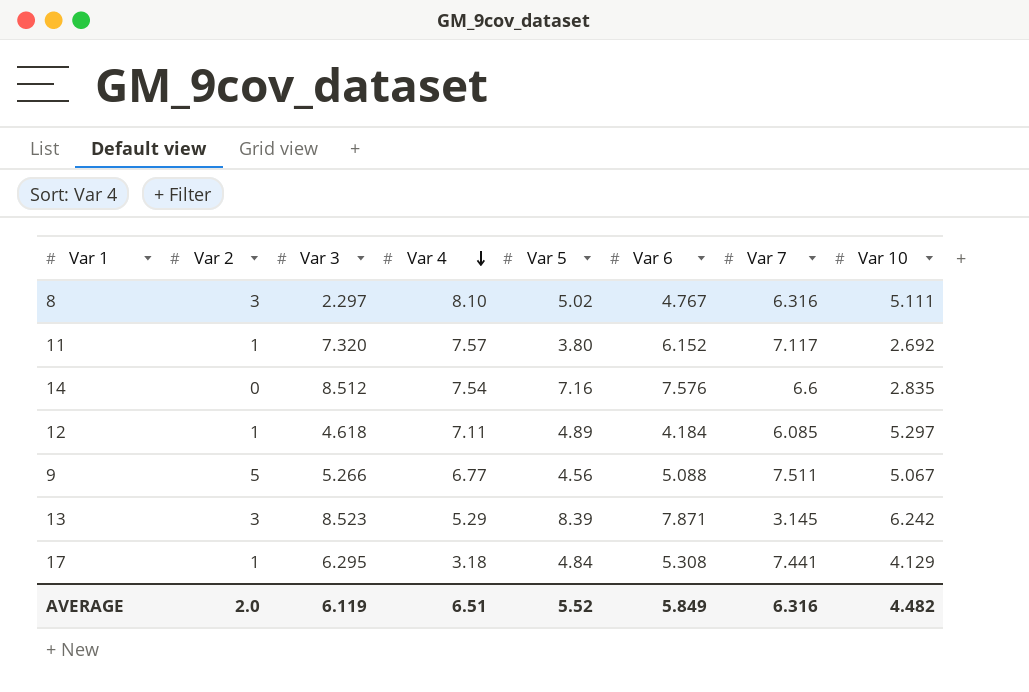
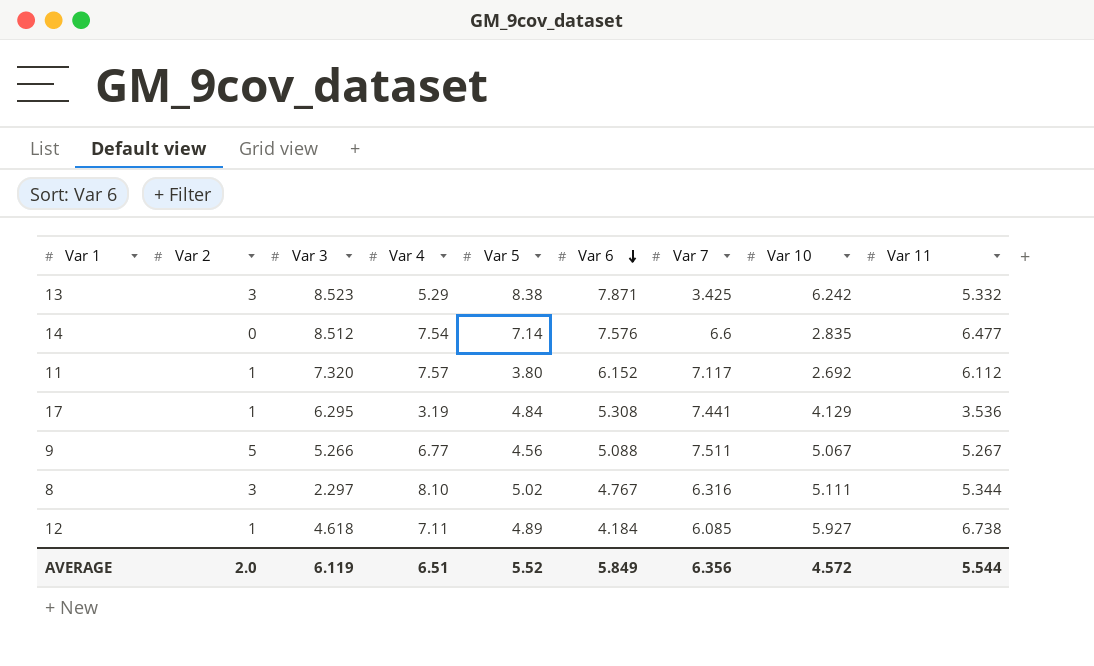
row order: Var 4 descending -> Var 6 descending
column Var 11 | position: none -> 9
13 | Var 5: 8.39 -> 8.38
13 | Var 7: 3.145 -> 3.425
14 | Var 5: 7.16 -> 7.14
17 | Var 4: 3.18 -> 3.19
12 | Var 10: 5.297 -> 5.927
AVERAGE | Var 7: 6.316 -> 6.356
AVERAGE | Var 10: 4.482 -> 4.572

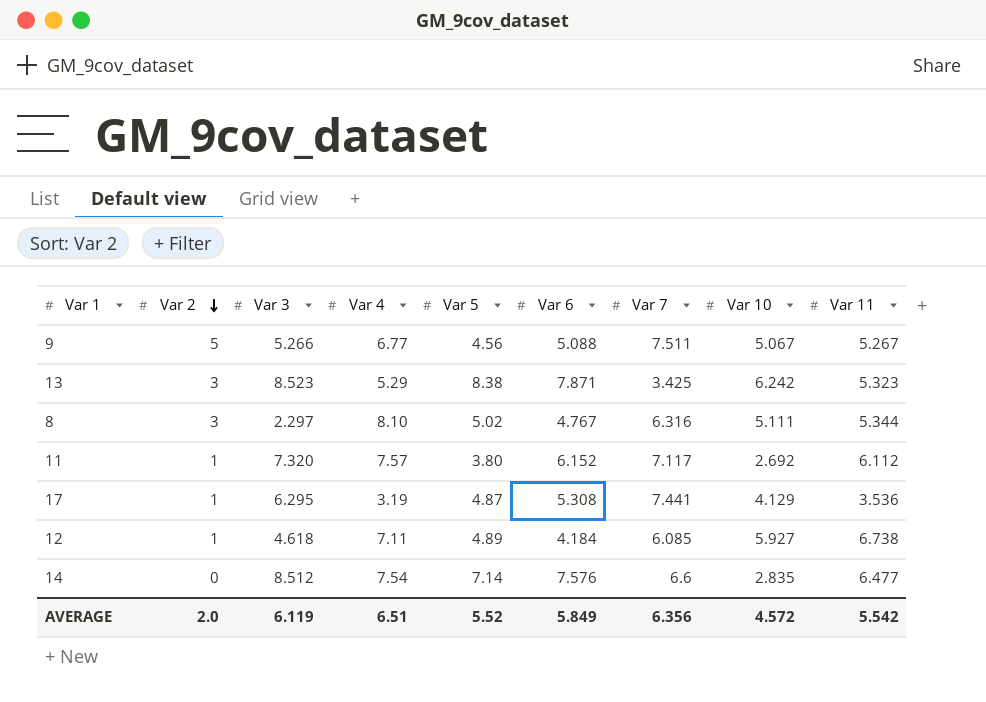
row order: Var 6 descending -> Var 2 descending
13 | Var 11: 5.332 -> 5.323
17 | Var 5: 4.84 -> 4.87
AVERAGE | Var 11: 5.544 -> 5.542

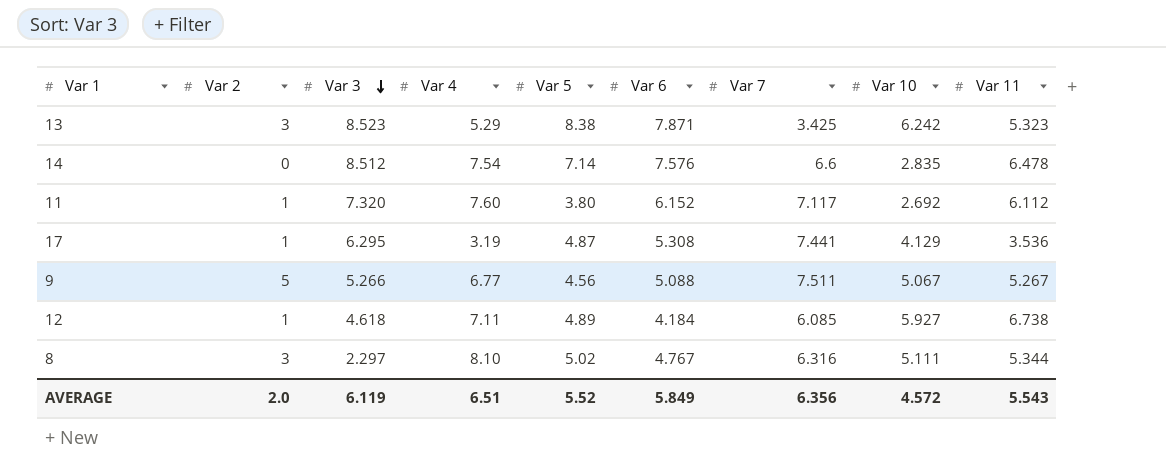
row order: Var 2 descending -> Var 3 descending
14 | Var 11: 6.477 -> 6.478
11 | Var 4: 7.57 -> 7.60
AVERAGE | Var 11: 5.542 -> 5.543

